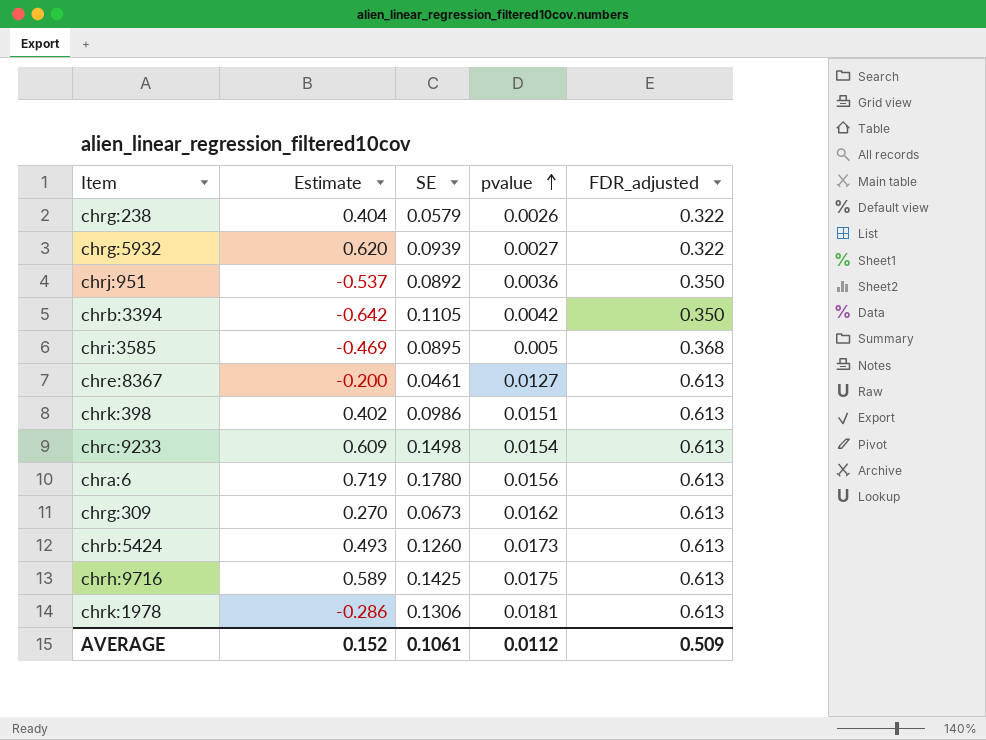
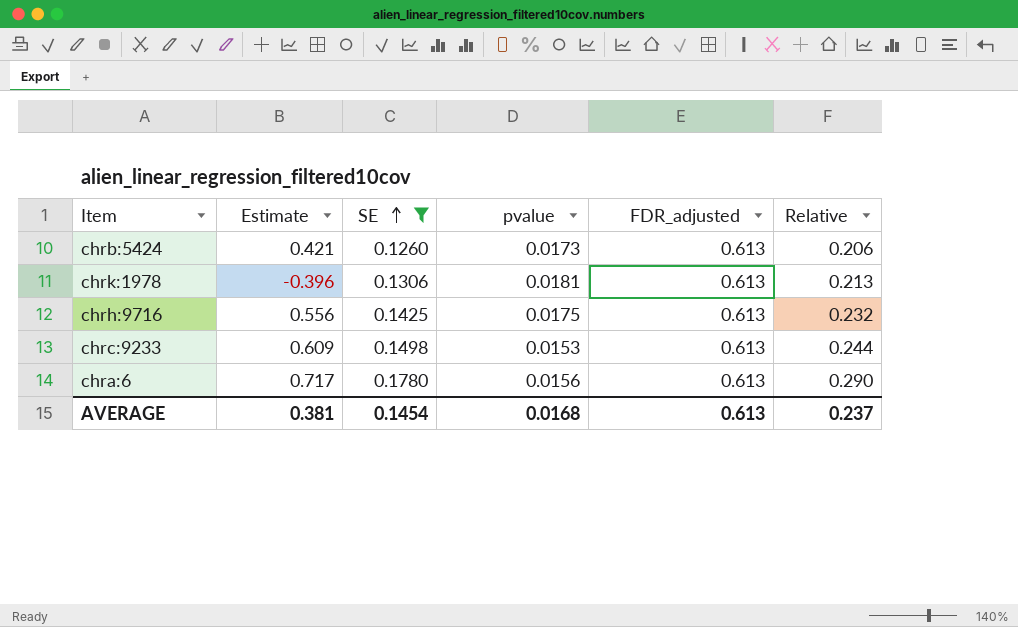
filter: none -> SE >= 0.1260
row order: pvalue ascending -> SE ascending
column Relative | formula: none -> [SE] / [FDR_adjusted]
chrb:5424 | Estimate: 0.493 -> 0.421
chrk:1978 | Estimate: -0.286 -> -0.396
chrh:9716 | Estimate: 0.589 -> 0.556
chrc:9233 | pvalue: 0.0154 -> 0.0153
chra:6 | Estimate: 0.719 -> 0.717
AVERAGE | Estimate: 0.152 -> 0.381
AVERAGE | SE: 0.1061 -> 0.1454
AVERAGE | pvalue: 0.0112 -> 0.0168
AVERAGE | FDR_adjusted: 0.509 -> 0.613

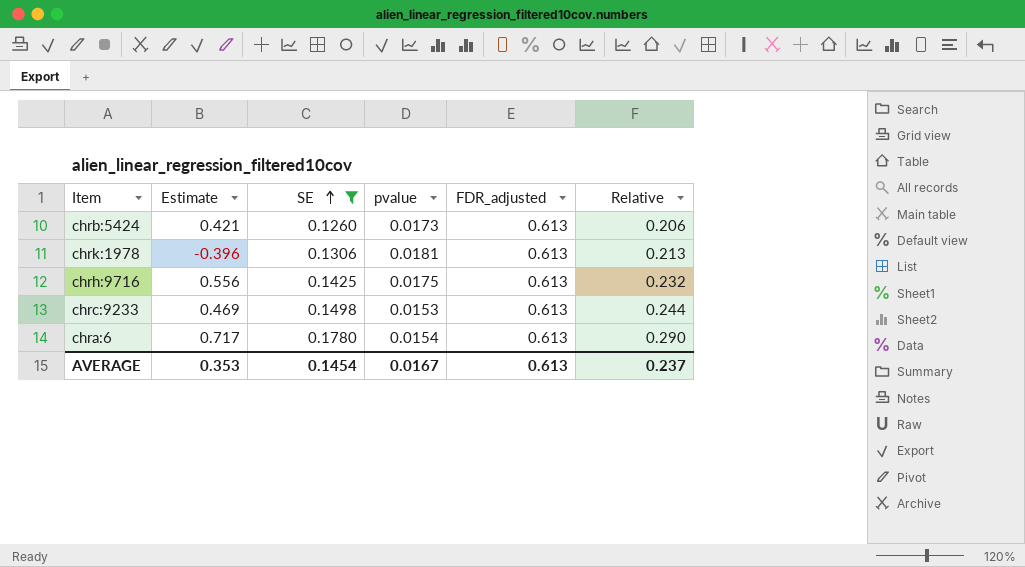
chrc:9233 | Estimate: 0.609 -> 0.469
chra:6 | pvalue: 0.0156 -> 0.0154
AVERAGE | Estimate: 0.381 -> 0.353
AVERAGE | pvalue: 0.0168 -> 0.0167

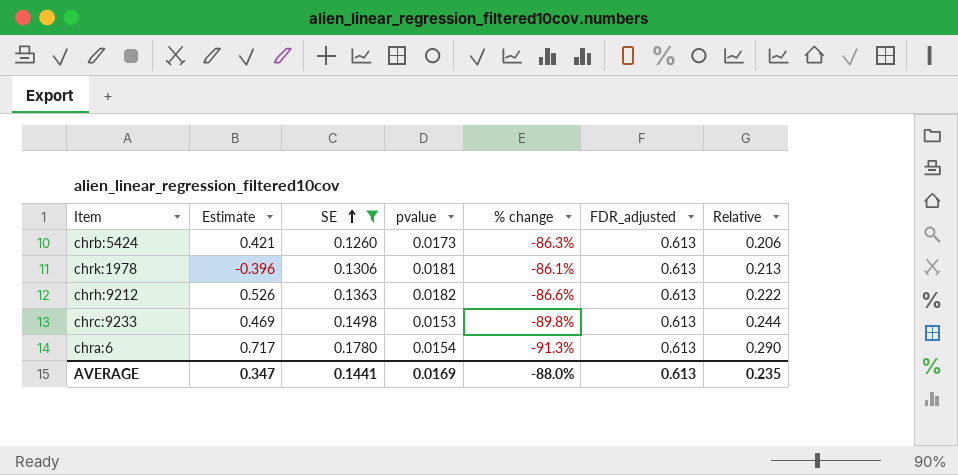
column % change | formula: none -> ([pvalue] - [SE]) / [SE]
row chrh:9716: 0.556 | 0.1425 | 0.0175 | 0.613 | 0.232 -> none
row chrh:9212: none -> 0.526 | 0.1363 | 0.0182 | -86.6% | 0.613 | 0.222
AVERAGE | Estimate: 0.353 -> 0.347
AVERAGE | SE: 0.1454 -> 0.1441
AVERAGE | pvalue: 0.0167 -> 0.0169
AVERAGE | Relative: 0.237 -> 0.235

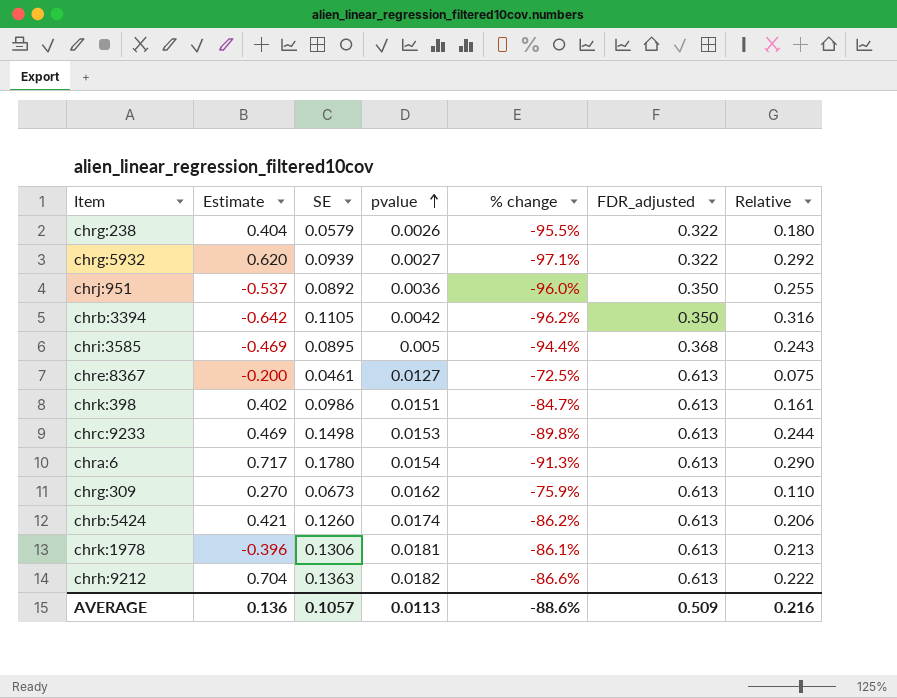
filter: SE >= 0.1260 -> none
row order: SE ascending -> pvalue ascending
chrb:5424 | pvalue: 0.0173 -> 0.0174
chrb:5424 | % change: -86.3% -> -86.2%
chrh:9212 | Estimate: 0.526 -> 0.704
AVERAGE | Estimate: 0.347 -> 0.136
AVERAGE | SE: 0.1441 -> 0.1057
AVERAGE | pvalue: 0.0169 -> 0.0113
AVERAGE | % change: -88.0% -> -88.6%
AVERAGE | FDR_adjusted: 0.613 -> 0.509
AVERAGE | Relative: 0.235 -> 0.216

